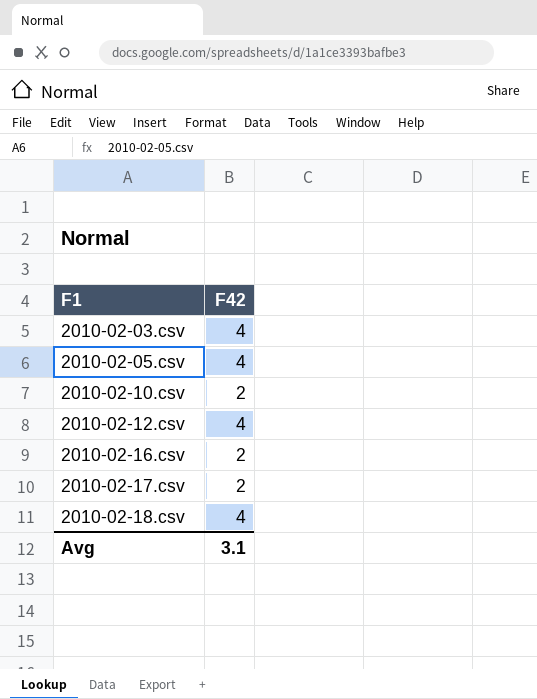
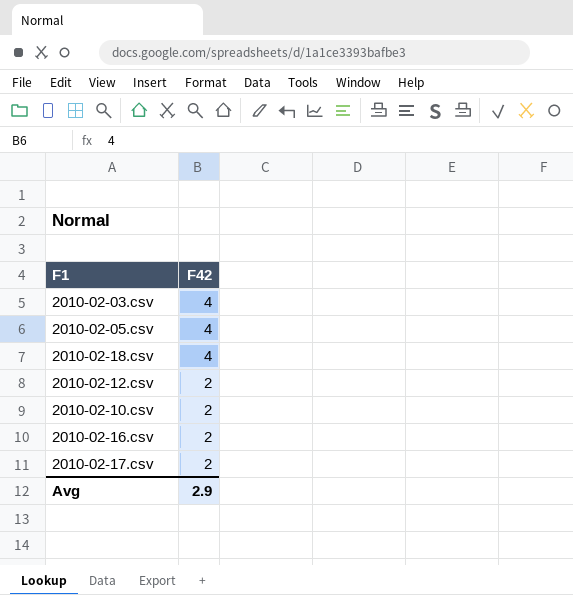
row order: F1 ascending -> F42 descending
2010-02-12.csv | F42: 4 -> 2
Avg | F42: 3.1 -> 2.9

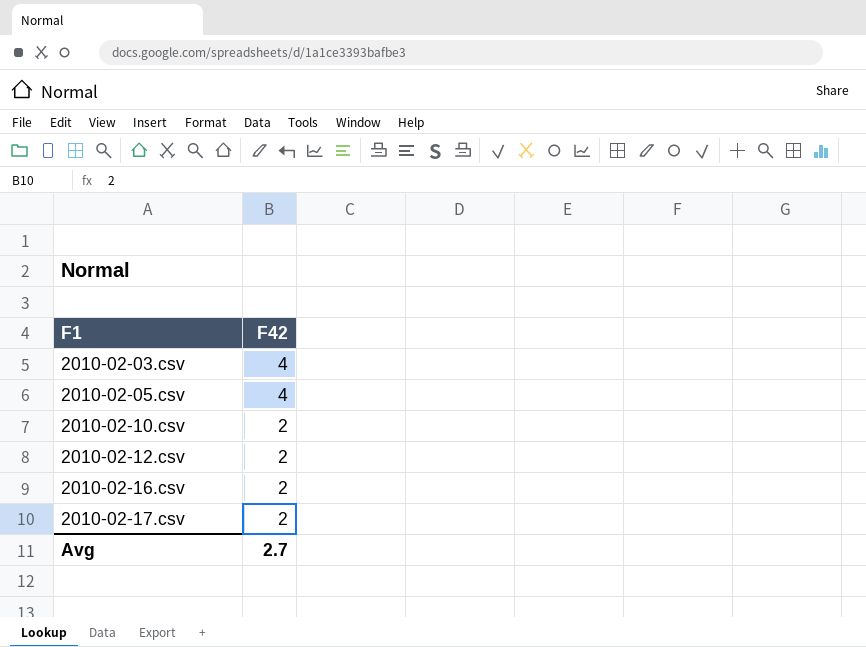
row order: F42 descending -> F1 ascending
row 2010-02-18.csv: 4 -> none
Avg | F42: 2.9 -> 2.7

